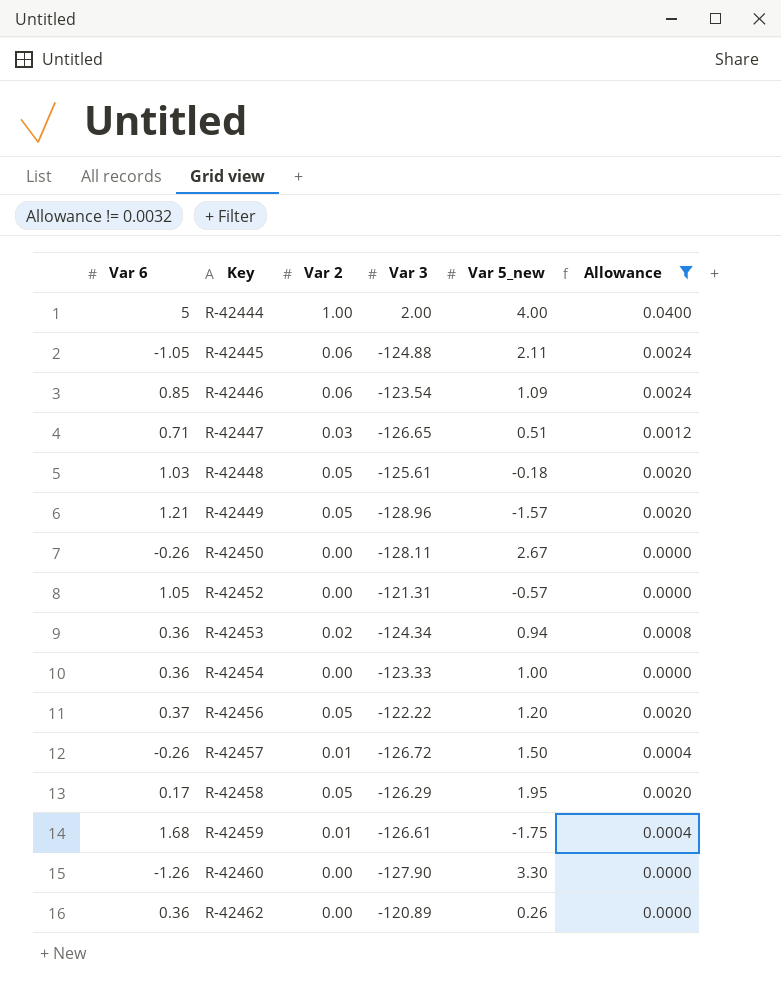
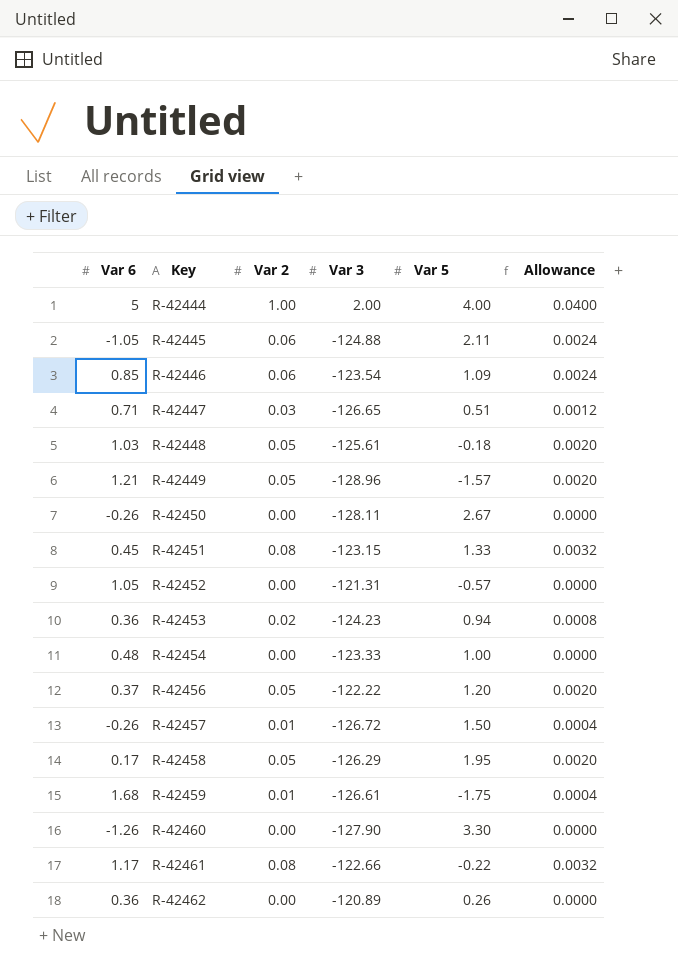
filter: Allowance != 0.0032 -> none
column name: Var 5_new -> Var 5
R-42453 | Var 3: -124.34 -> -124.23
R-42454 | Var 6: 0.36 -> 0.48

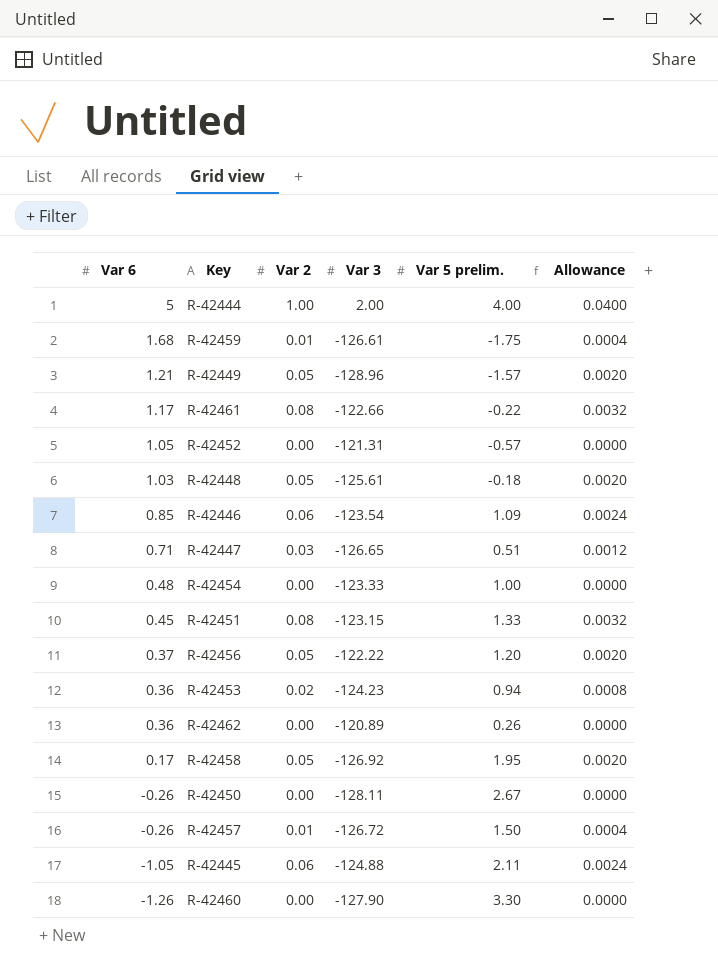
row order: Key ascending -> Var 6 descending
column name: Var 5 -> Var 5 prelim.
R-42458 | Var 3: -126.29 -> -126.92

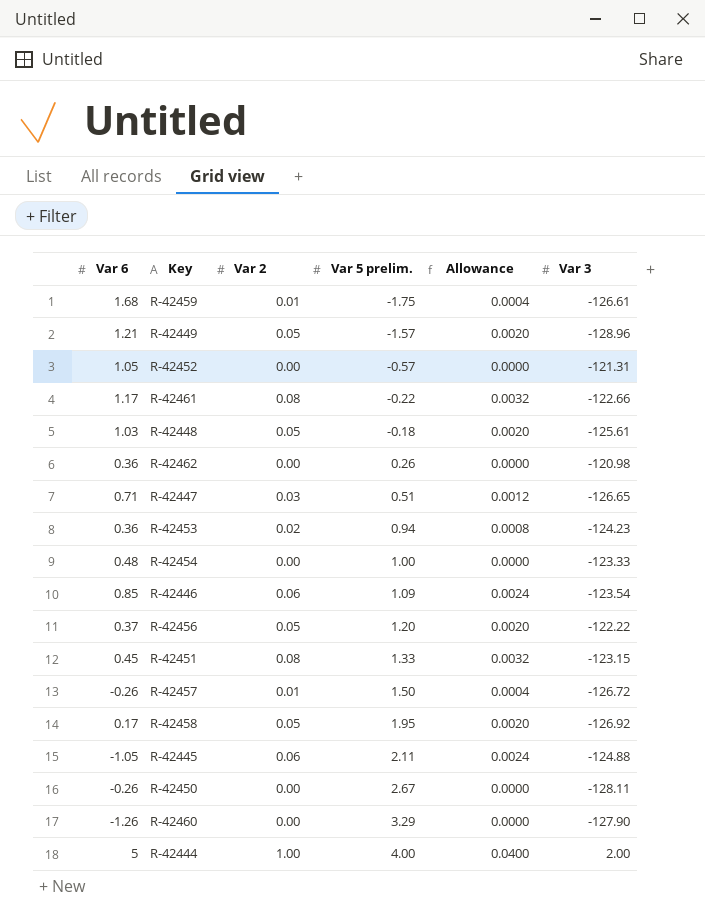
row order: Var 6 descending -> Var 5 prelim. ascending
column Var 3 | position: 4 -> 6
R-42462 | Var 3: -120.89 -> -120.98
R-42460 | Var 5 prelim.: 3.30 -> 3.29

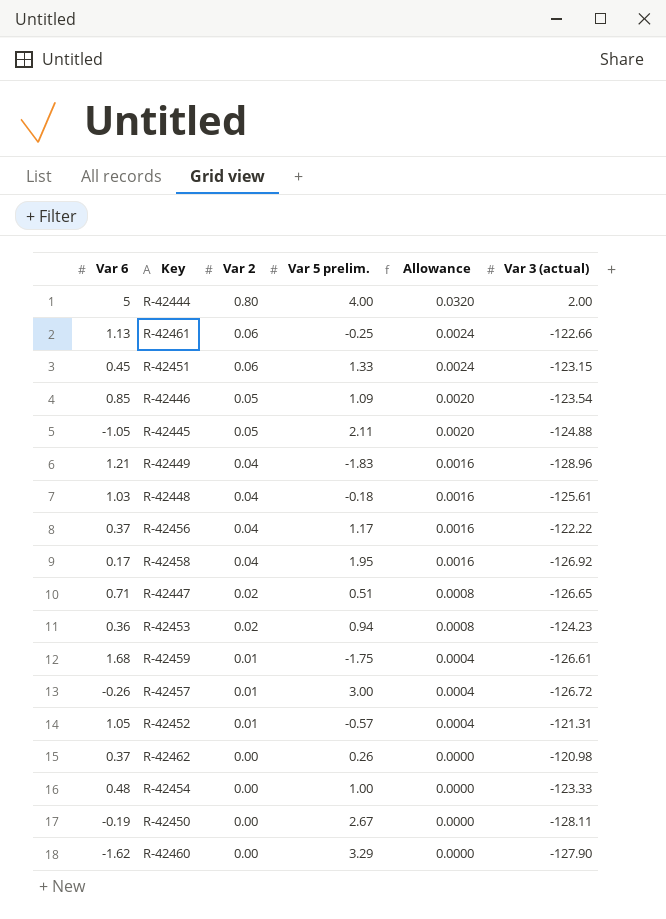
row order: Var 5 prelim. ascending -> Var 2 descending
column name: Var 3 -> Var 3 (actual)
R-42444 | Var 2: 1.00 -> 0.80
R-42444 | Allowance: 0.0400 -> 0.0320
R-42461 | Var 6: 1.17 -> 1.13
R-42461 | Var 2: 0.08 -> 0.06
R-42461 | Var 5 prelim.: -0.22 -> -0.25
R-42461 | Allowance: 0.0032 -> 0.0024
R-42451 | Var 2: 0.08 -> 0.06
R-42451 | Allowance: 0.0032 -> 0.0024
R-42446 | Var 2: 0.06 -> 0.05
R-42446 | Allowance: 0.0024 -> 0.0020
R-42445 | Var 2: 0.06 -> 0.05
R-42445 | Allowance: 0.0024 -> 0.0020
R-42449 | Var 2: 0.05 -> 0.04
R-42449 | Var 5 prelim.: -1.57 -> -1.83
R-42449 | Allowance: 0.0020 -> 0.0016
R-42448 | Var 2: 0.05 -> 0.04
R-42448 | Allowance: 0.0020 -> 0.0016
R-42456 | Var 2: 0.05 -> 0.04
R-42456 | Var 5 prelim.: 1.20 -> 1.17
R-42456 | Allowance: 0.0020 -> 0.0016
R-42458 | Var 2: 0.05 -> 0.04
R-42458 | Allowance: 0.0020 -> 0.0016
R-42447 | Var 2: 0.03 -> 0.02
R-42447 | Allowance: 0.0012 -> 0.0008
R-42457 | Var 5 prelim.: 1.50 -> 3.00
R-42452 | Var 2: 0.00 -> 0.01
R-42452 | Allowance: 0.0000 -> 0.0004
R-42462 | Var 6: 0.36 -> 0.37
R-42450 | Var 6: -0.26 -> -0.19
R-42460 | Var 6: -1.26 -> -1.62

